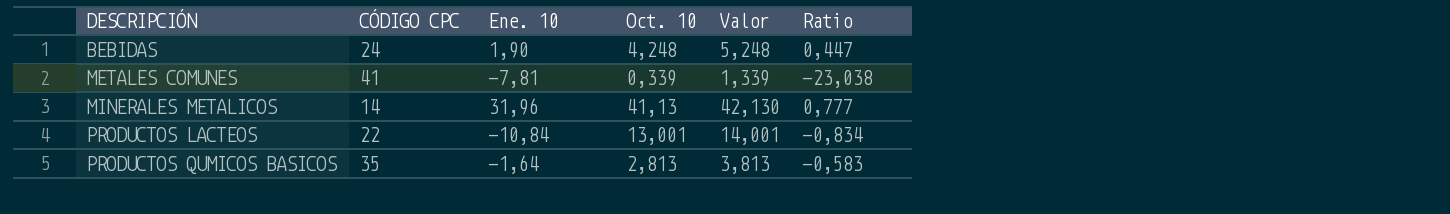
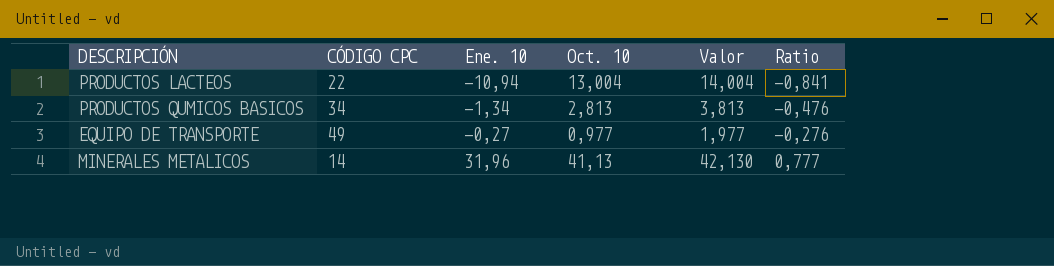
row order: DESCRIPCIÓN ascending -> Ene. 10 ascending
row BEBIDAS: 24 | 1,90 | 4,248 | 5,248 | 0,447 -> none
row METALES COMUNES: 41 | -7,81 | 0,339 | 1,339 | -23,038 -> none
PRODUCTOS LACTEOS | Ene. 10: -10,84 -> -10,94
PRODUCTOS LACTEOS | Oct. 10: 13,001 -> 13,004
PRODUCTOS LACTEOS | Valor: 14,001 -> 14,004
PRODUCTOS LACTEOS | Ratio: -0,834 -> -0,841
PRODUCTOS QUMICOS BASICOS | CÓDIGO CPC: 35 -> 34
PRODUCTOS QUMICOS BASICOS | Ene. 10: -1,64 -> -1,34
PRODUCTOS QUMICOS BASICOS | Ratio: -0,583 -> -0,476
row EQUIPO DE TRANSPORTE: none -> 49 | -0,27 | 0,977 | 1,977 | -0,276

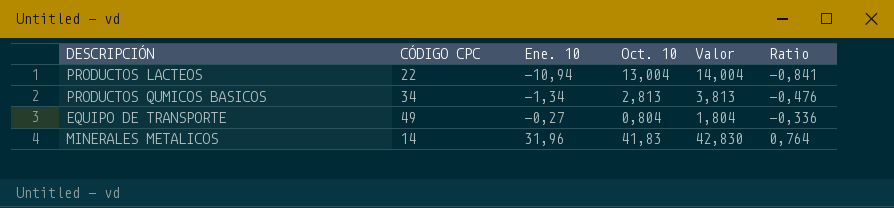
EQUIPO DE TRANSPORTE | Oct. 10: 0,977 -> 0,804
EQUIPO DE TRANSPORTE | Valor: 1,977 -> 1,804
EQUIPO DE TRANSPORTE | Ratio: -0,276 -> -0,336
MINERALES METALICOS | Oct. 10: 41,13 -> 41,83
MINERALES METALICOS | Valor: 42,130 -> 42,830
MINERALES METALICOS | Ratio: 0,777 -> 0,764

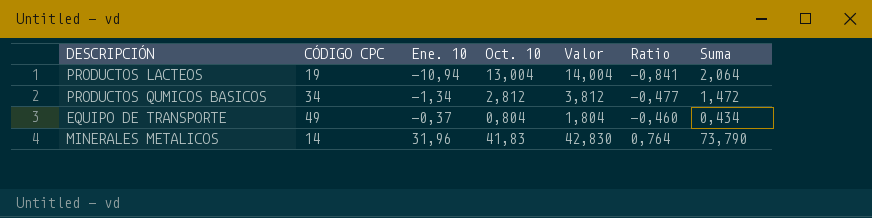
column Suma | formula: none -> [Ene. 10] + [Oct. 10]
PRODUCTOS LACTEOS | CÓDIGO CPC: 22 -> 19
PRODUCTOS QUMICOS BASICOS | Oct. 10: 2,813 -> 2,812
PRODUCTOS QUMICOS BASICOS | Valor: 3,813 -> 3,812
PRODUCTOS QUMICOS BASICOS | Ratio: -0,476 -> -0,477
EQUIPO DE TRANSPORTE | Ene. 10: -0,27 -> -0,37
EQUIPO DE TRANSPORTE | Ratio: -0,336 -> -0,460

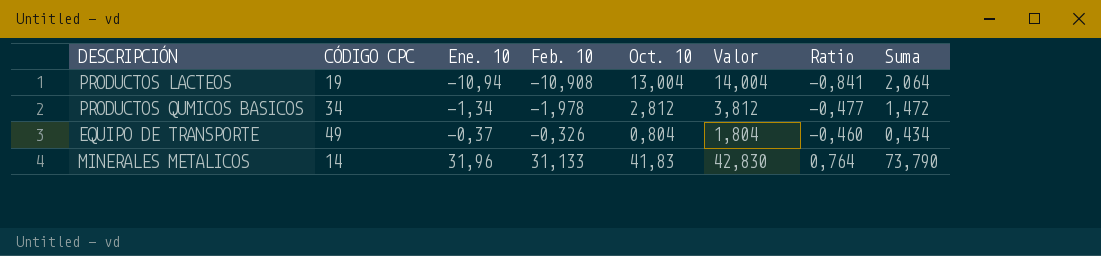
column Feb. 10 | position: none -> 4

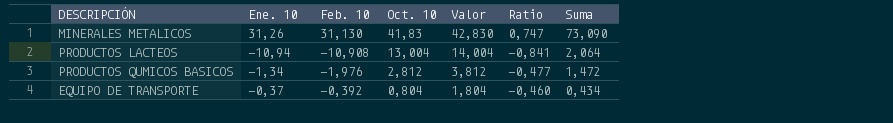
row order: Ene. 10 ascending -> Oct. 10 descending
column CÓDIGO CPC | position: 2 -> none
MINERALES METALICOS | Ene. 10: 31,96 -> 31,26
MINERALES METALICOS | Feb. 10: 31,133 -> 31,130
MINERALES METALICOS | Ratio: 0,764 -> 0,747
MINERALES METALICOS | Suma: 73,790 -> 73,090
PRODUCTOS QUMICOS BASICOS | Feb. 10: -1,978 -> -1,976
EQUIPO DE TRANSPORTE | Feb. 10: -0,326 -> -0,392

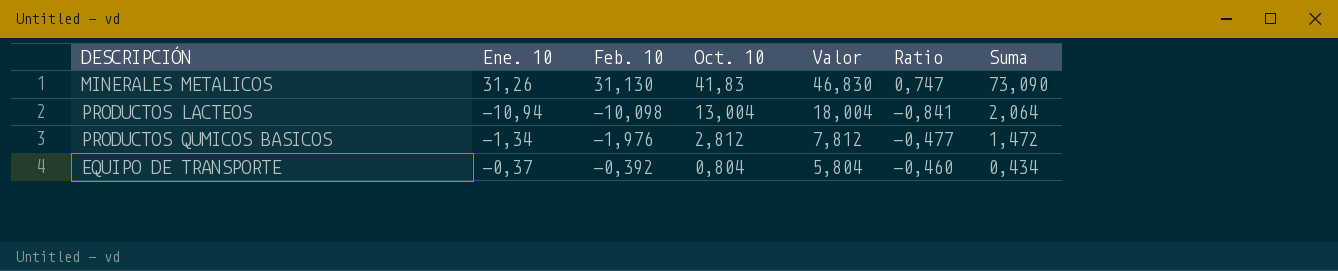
column Valor | formula: [Oct. 10] + 1 -> [Oct. 10] + 5
PRODUCTOS LACTEOS | Feb. 10: -10,908 -> -10,098

